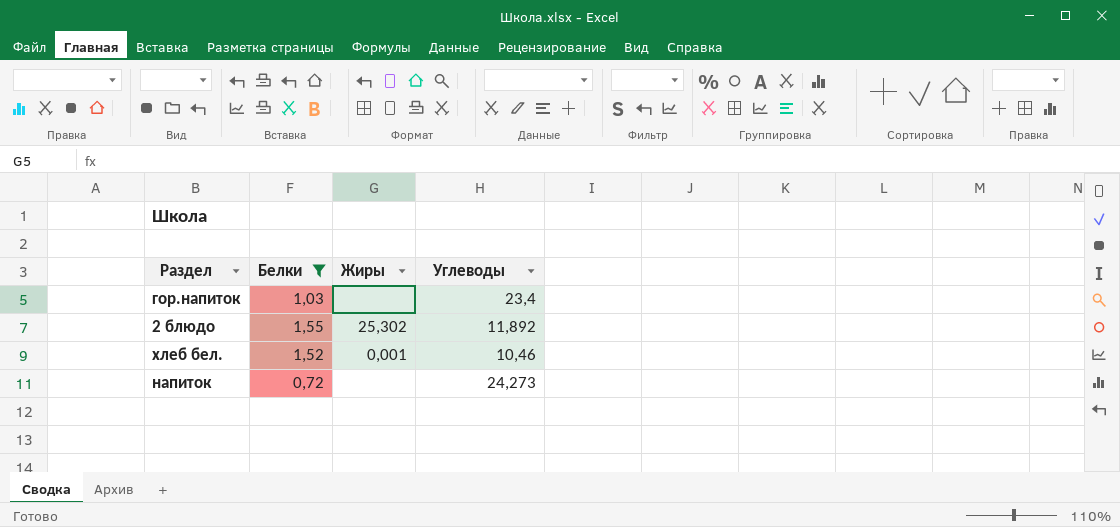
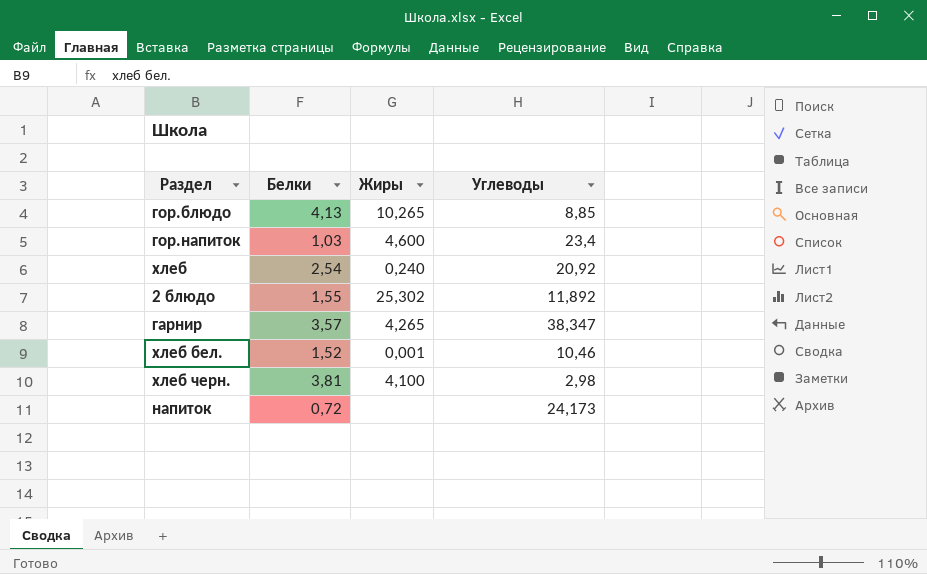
filter: Белки <= 1,55 -> none
гор.напиток | Жиры: none -> 4,600
напиток | Углеводы: 24,273 -> 24,173

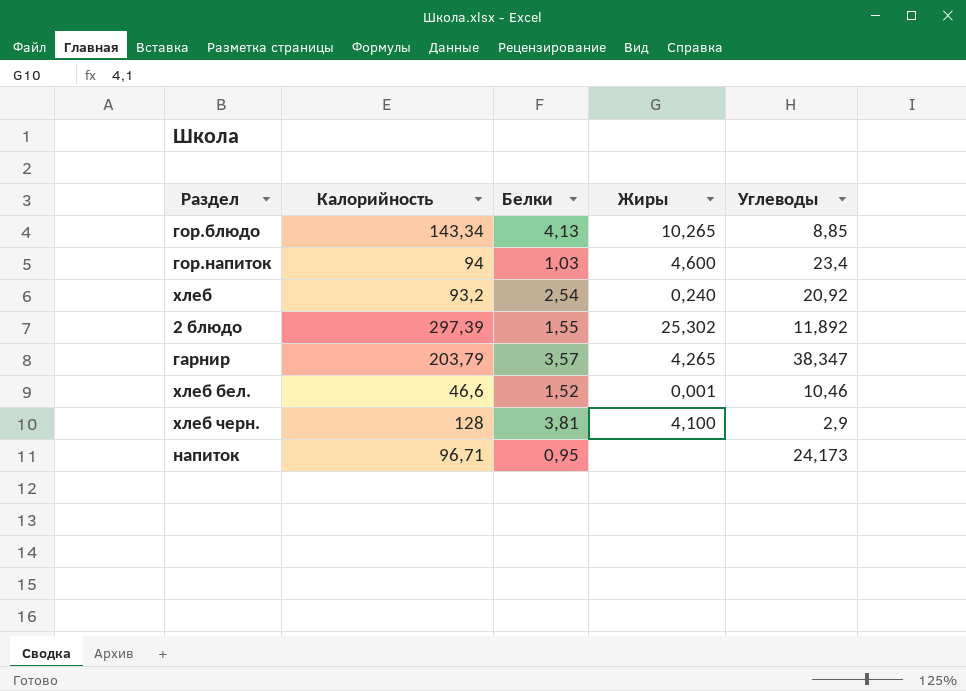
column Калорийность | position: none -> 2
хлеб черн. | Углеводы: 2,98 -> 2,9
напиток | Белки: 0,72 -> 0,95

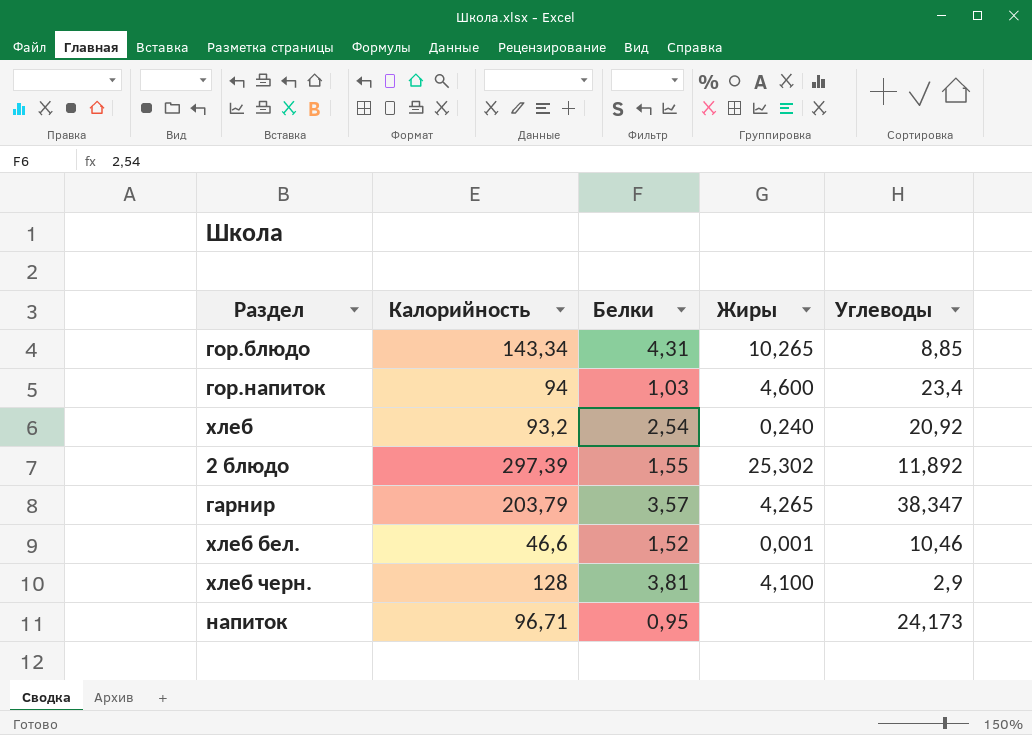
гор.блюдо | Белки: 4,13 -> 4,31

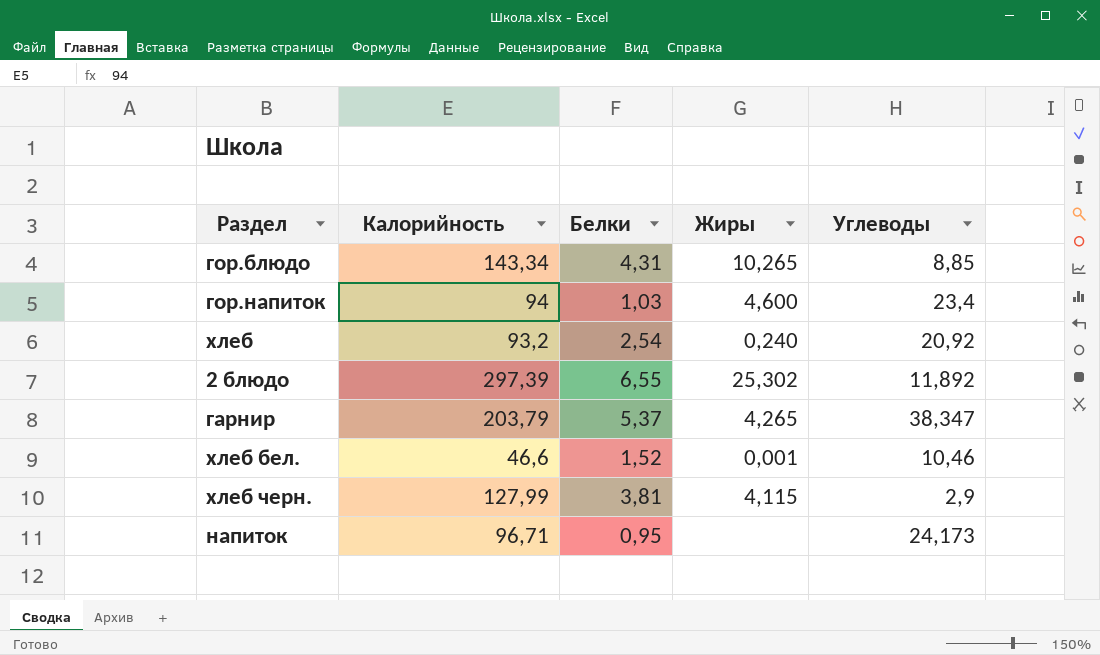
2 блюдо | Белки: 1,55 -> 6,55
гарнир | Белки: 3,57 -> 5,37
хлеб черн. | Калорийность: 128 -> 127,99
хлеб черн. | Жиры: 4,100 -> 4,115

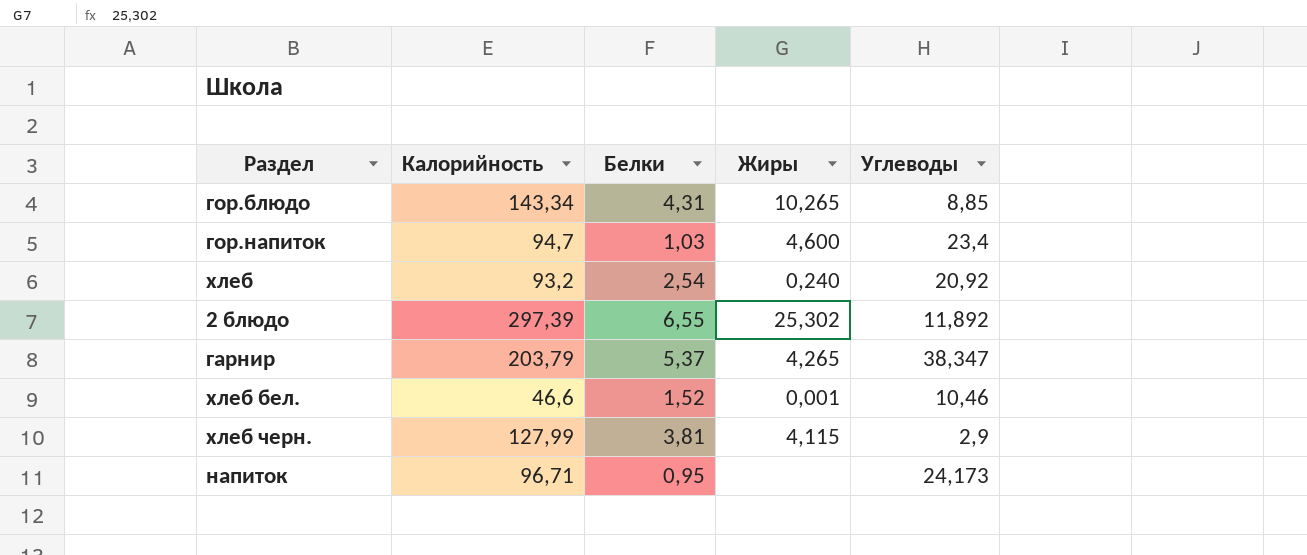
гор.напиток | Калорийность: 94 -> 94,7

